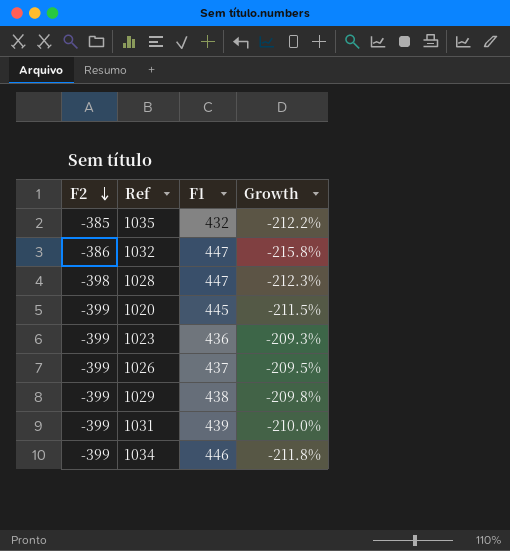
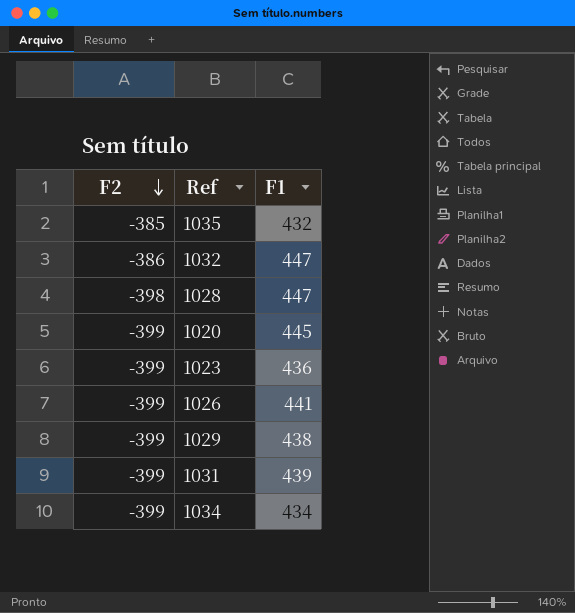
column Growth | formula: ([F1] - [F2]) / [F2] -> none
1026 | F1: 437 -> 441
1034 | F1: 446 -> 434

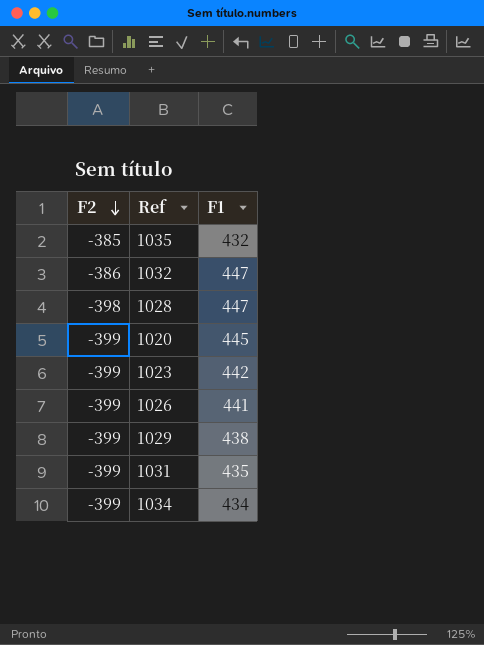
1023 | F1: 436 -> 442
1031 | F1: 439 -> 435

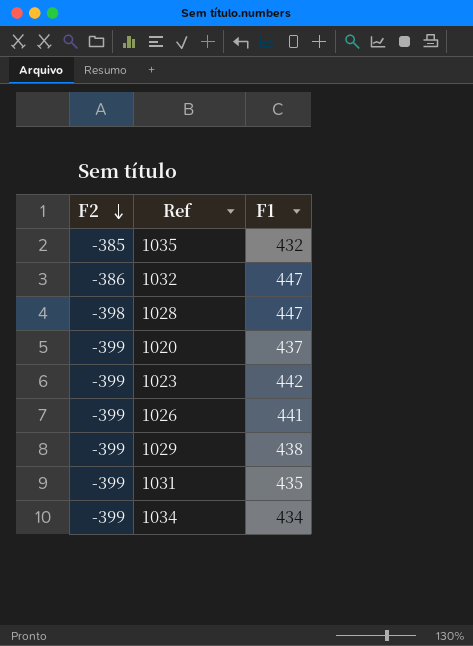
1020 | F1: 445 -> 437

